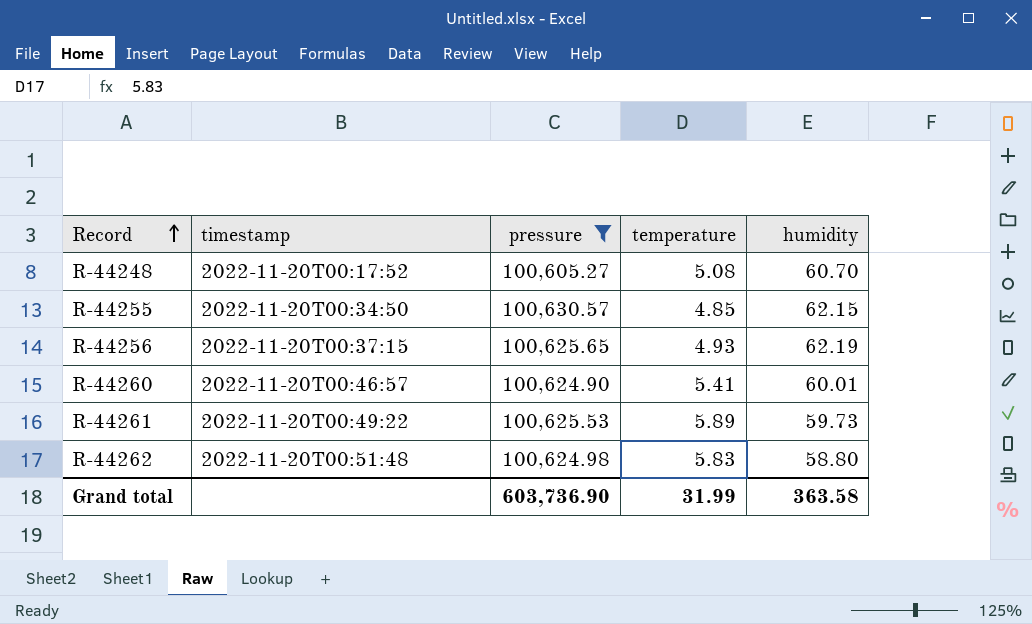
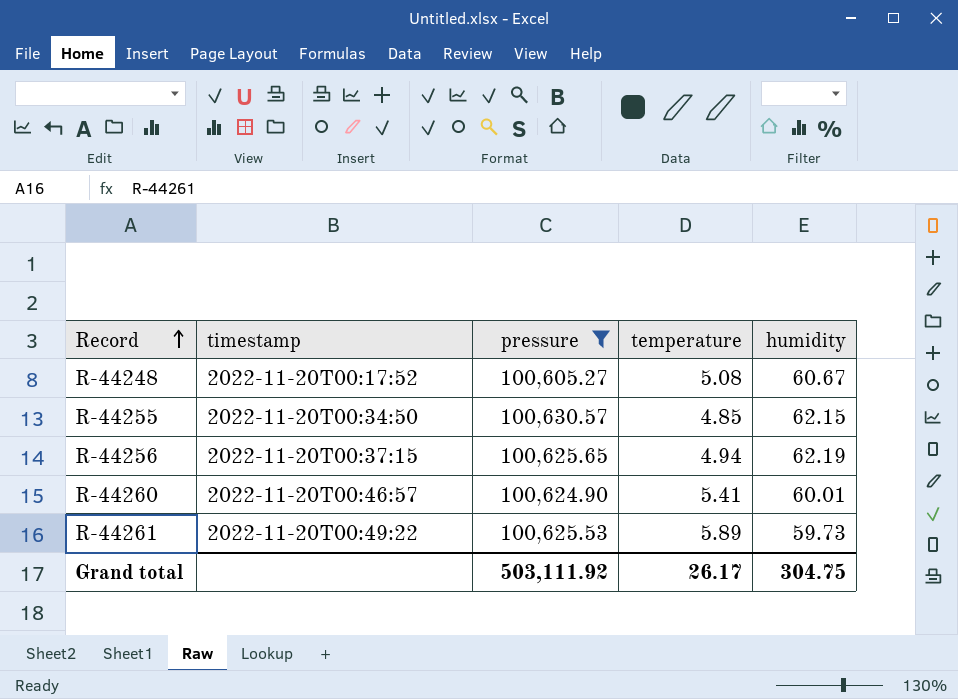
row R-44262: 2022-11-20T00:51:48 | 100,624.98 | 5.83 | 58.80 -> none
R-44248 | humidity: 60.70 -> 60.67
R-44256 | temperature: 4.93 -> 4.94
Grand total | pressure: 603,736.90 -> 503,111.92
Grand total | temperature: 31.99 -> 26.17
Grand total | humidity: 363.58 -> 304.75

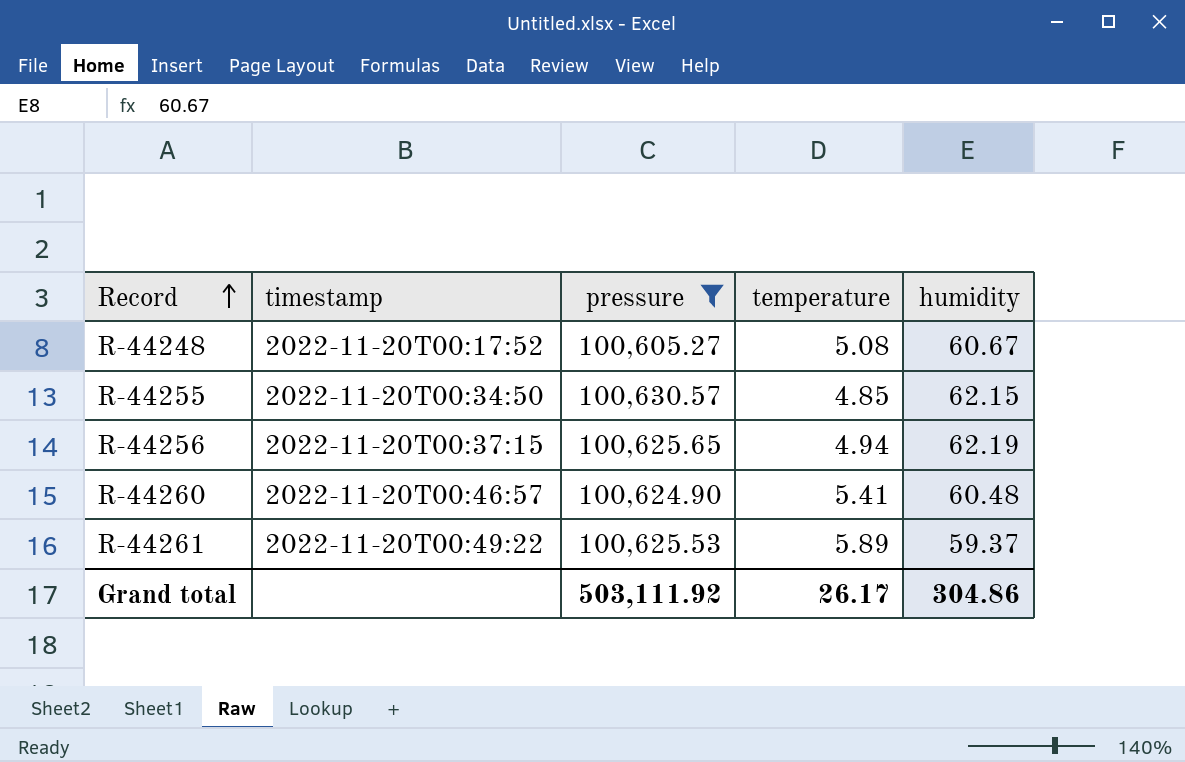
R-44260 | humidity: 60.01 -> 60.48
R-44261 | humidity: 59.73 -> 59.37
Grand total | humidity: 304.75 -> 304.86

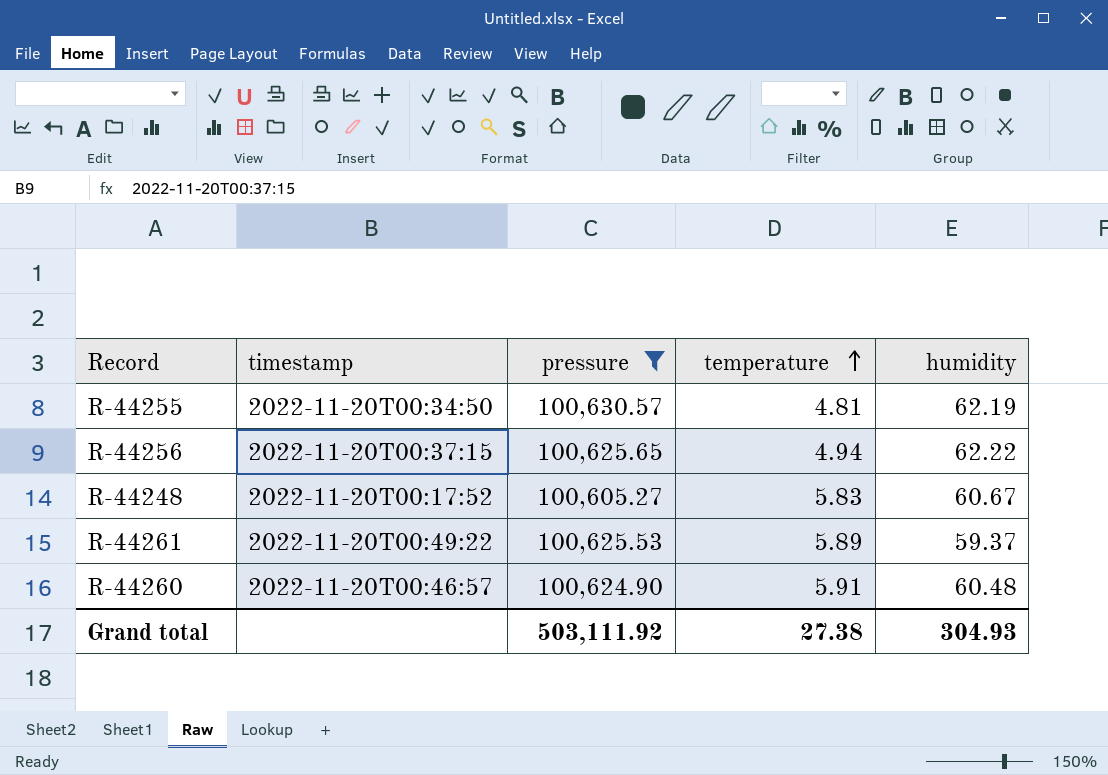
row order: Record ascending -> temperature ascending
R-44255 | temperature: 4.85 -> 4.81
R-44255 | humidity: 62.15 -> 62.19
R-44256 | humidity: 62.19 -> 62.22
R-44248 | temperature: 5.08 -> 5.83
R-44260 | temperature: 5.41 -> 5.91
Grand total | temperature: 26.17 -> 27.38
Grand total | humidity: 304.86 -> 304.93

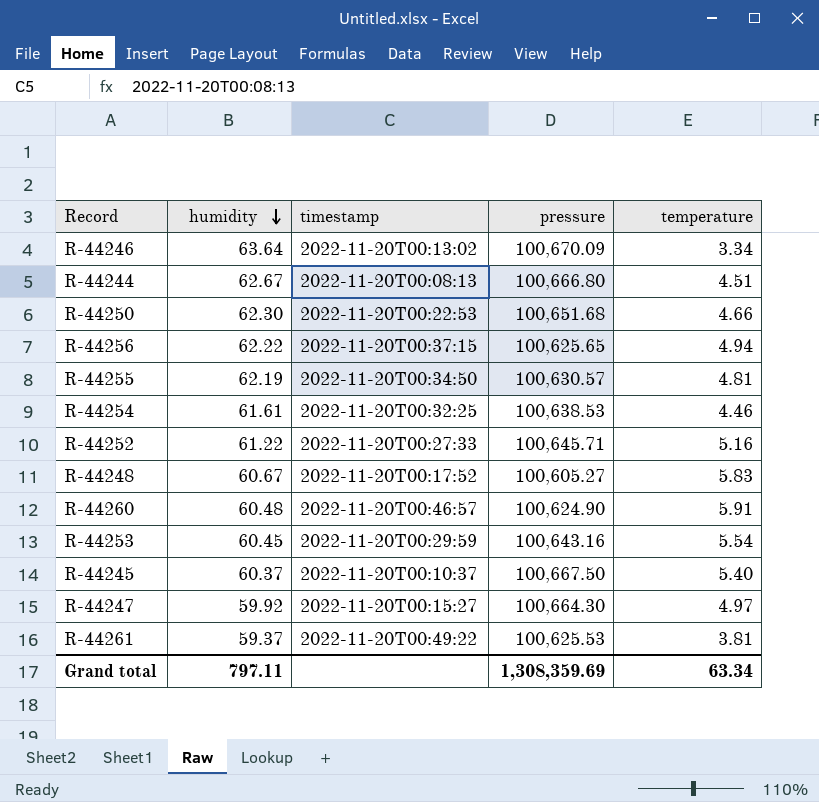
filter: pressure <= 100,630.57 -> none
row order: temperature ascending -> humidity descending
column humidity | position: 5 -> 2
R-44261 | temperature: 5.89 -> 3.81
Grand total | humidity: 304.93 -> 797.11
Grand total | pressure: 503,111.92 -> 1,308,359.69
Grand total | temperature: 27.38 -> 63.34

